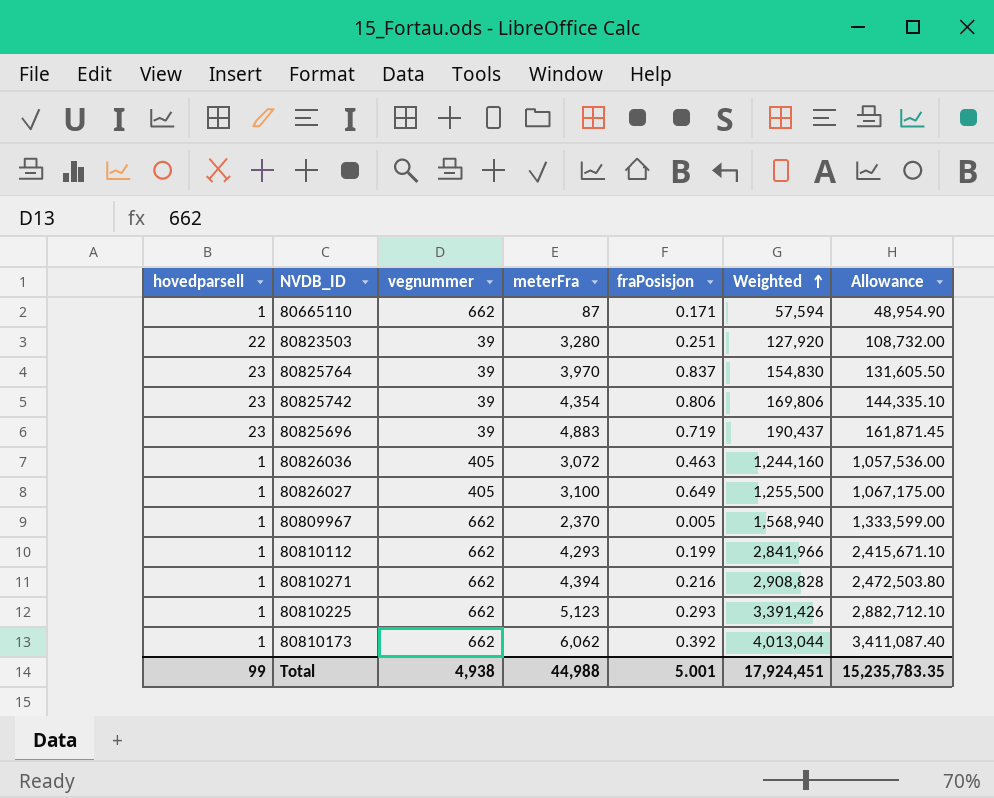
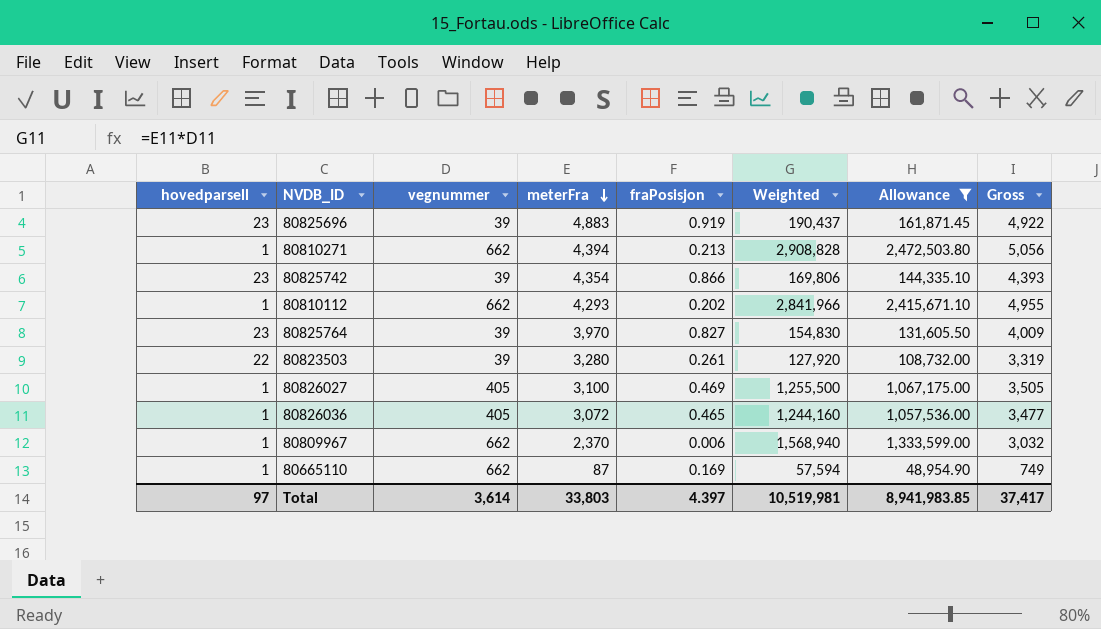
filter: none -> Allowance <= 2,472,503.80
row order: Weighted ascending -> meterFra descending
column Gross | formula: none -> [vegnummer] + [meterFra]
80825696 | fraPosisjon: 0.719 -> 0.919
80810271 | fraPosisjon: 0.216 -> 0.213
80825742 | fraPosisjon: 0.806 -> 0.866
80810112 | fraPosisjon: 0.199 -> 0.202
80825764 | fraPosisjon: 0.837 -> 0.827
80823503 | fraPosisjon: 0.251 -> 0.261
80826027 | fraPosisjon: 0.649 -> 0.469
80826036 | fraPosisjon: 0.463 -> 0.465
80809967 | fraPosisjon: 0.005 -> 0.006
80665110 | fraPosisjon: 0.171 -> 0.169
Total | hovedparsell: 99 -> 97
Total | vegnummer: 4,938 -> 3,614
Total | meterFra: 44,988 -> 33,803
Total | fraPosisjon: 5.001 -> 4.397
Total | Weighted: 17,924,451 -> 10,519,981
Total | Allowance: 15,235,783.35 -> 8,941,983.85

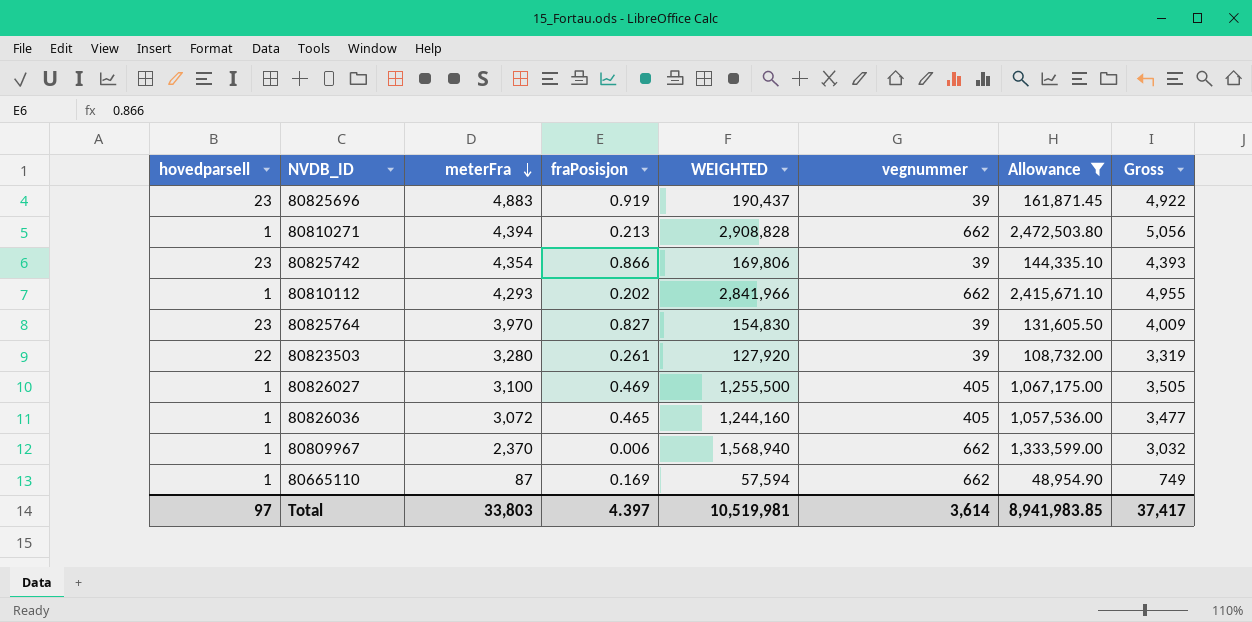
column name: Weighted -> WEIGHTED
column vegnummer | position: 3 -> 6

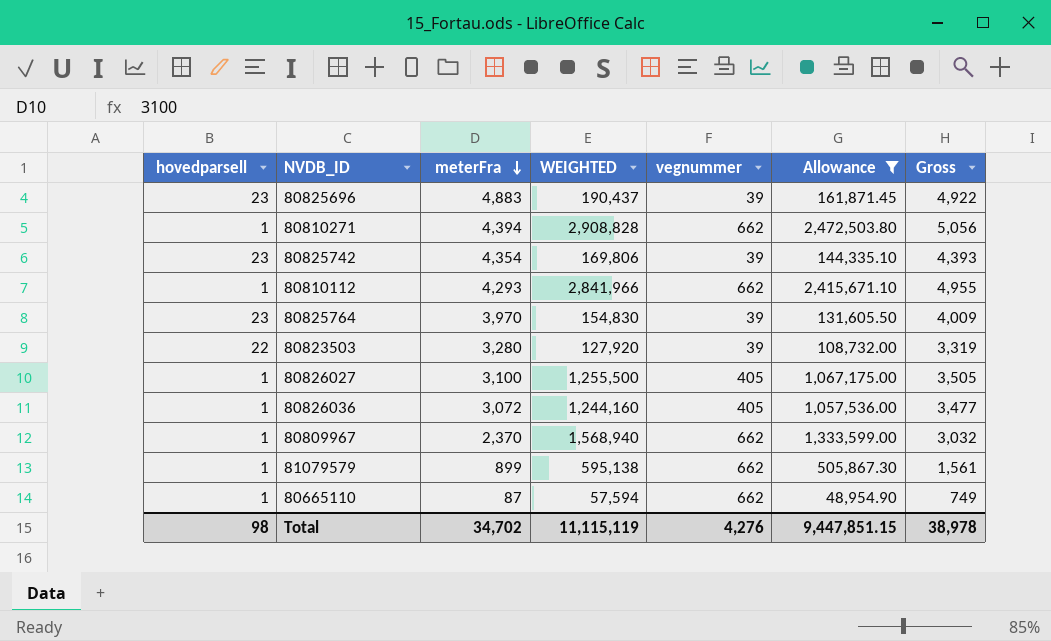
column fraPosisjon | position: 4 -> none
row 81079579: none -> 1 | 899 | 595,138 | 662 | 505,867.30 | 1,561
Total | hovedparsell: 97 -> 98
Total | meterFra: 33,803 -> 34,702
Total | WEIGHTED: 10,519,981 -> 11,115,119
Total | vegnummer: 3,614 -> 4,276
Total | Allowance: 8,941,983.85 -> 9,447,851.15
Total | Gross: 37,417 -> 38,978

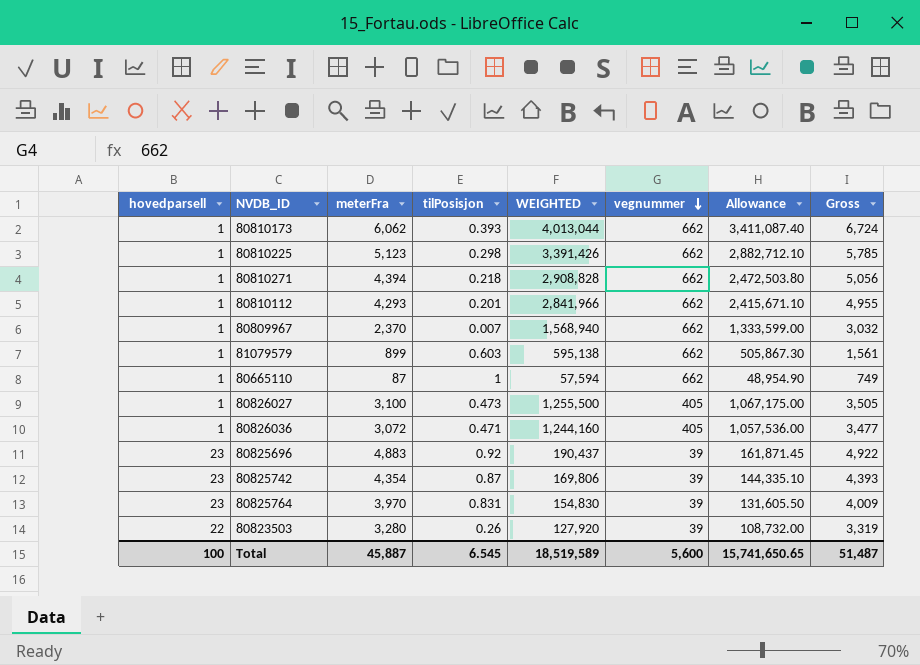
filter: Allowance <= 2,472,503.80 -> none
row order: meterFra descending -> vegnummer descending
column tilPosisjon | position: none -> 4
Total | hovedparsell: 98 -> 100
Total | meterFra: 34,702 -> 45,887
Total | WEIGHTED: 11,115,119 -> 18,519,589
Total | vegnummer: 4,276 -> 5,600
Total | Allowance: 9,447,851.15 -> 15,741,650.65
Total | Gross: 38,978 -> 51,487

